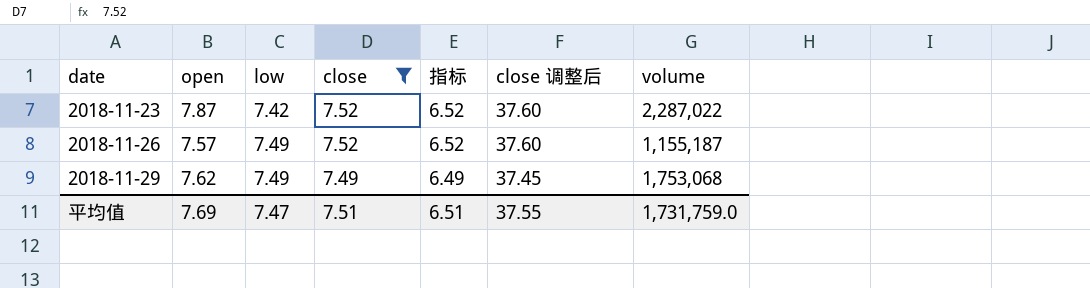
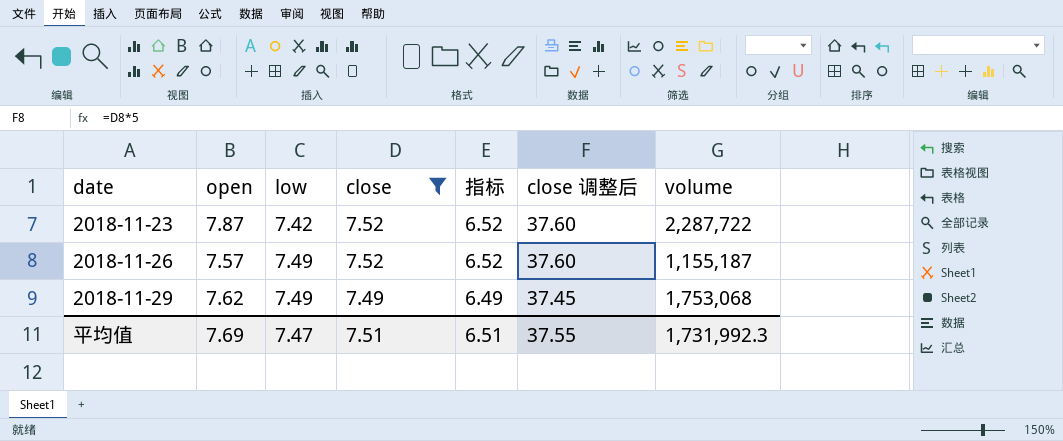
2018-11-23 | volume: 2,287,022 -> 2,287,722
平均值 | volume: 1,731,759.0 -> 1,731,992.3

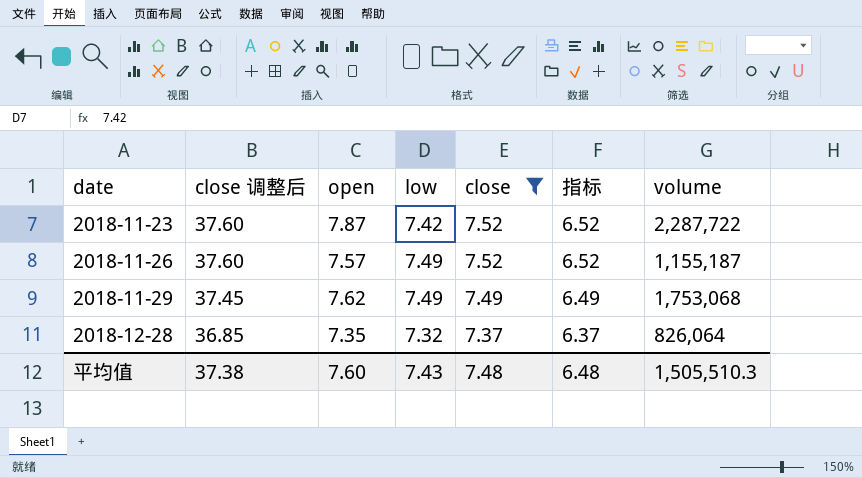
column close 调整后 | position: 6 -> 2
row 2018-12-28: none -> 36.85 | 7.35 | 7.32 | 7.37 | 6.37 | 826,064
平均值 | close 调整后: 37.55 -> 37.38
平均值 | open: 7.69 -> 7.60
平均值 | low: 7.47 -> 7.43
平均值 | close: 7.51 -> 7.48
平均值 | 指标: 6.51 -> 6.48
平均值 | volume: 1,731,992.3 -> 1,505,510.3

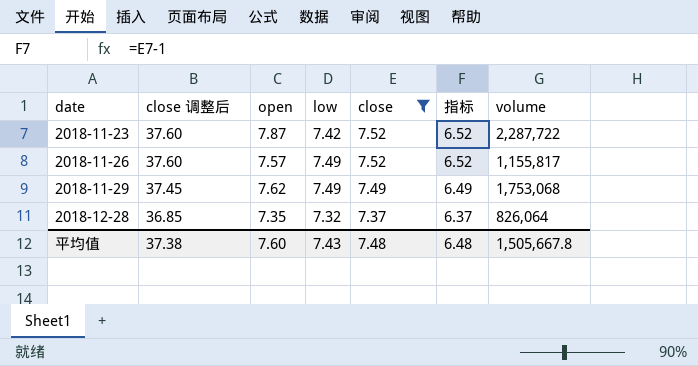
2018-11-26 | volume: 1,155,187 -> 1,155,817
平均值 | volume: 1,505,510.3 -> 1,505,667.8

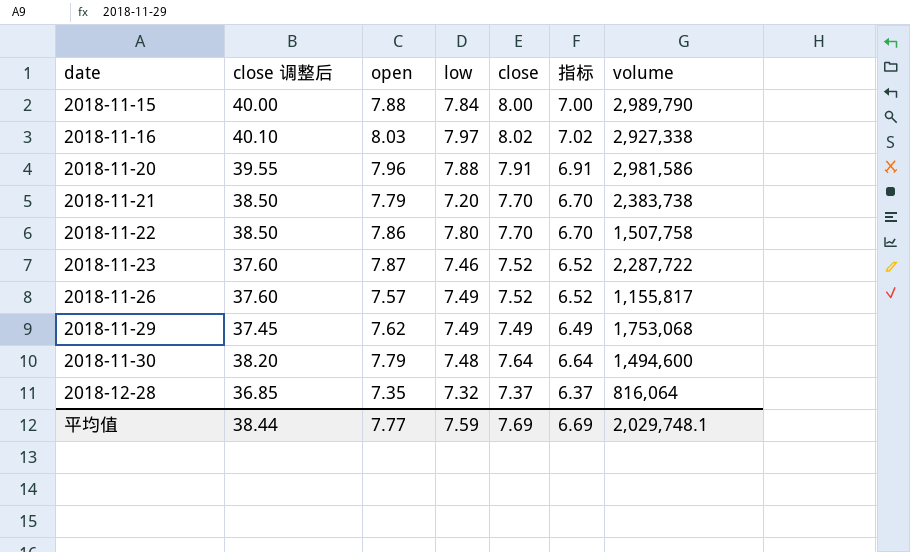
filter: close <= 7.52 -> none
2018-11-23 | low: 7.42 -> 7.46
2018-12-28 | volume: 826,064 -> 816,064
平均值 | close 调整后: 37.38 -> 38.44
平均值 | open: 7.60 -> 7.77
平均值 | low: 7.43 -> 7.59
平均值 | close: 7.48 -> 7.69
平均值 | 指标: 6.48 -> 6.69
平均值 | volume: 1,505,667.8 -> 2,029,748.1

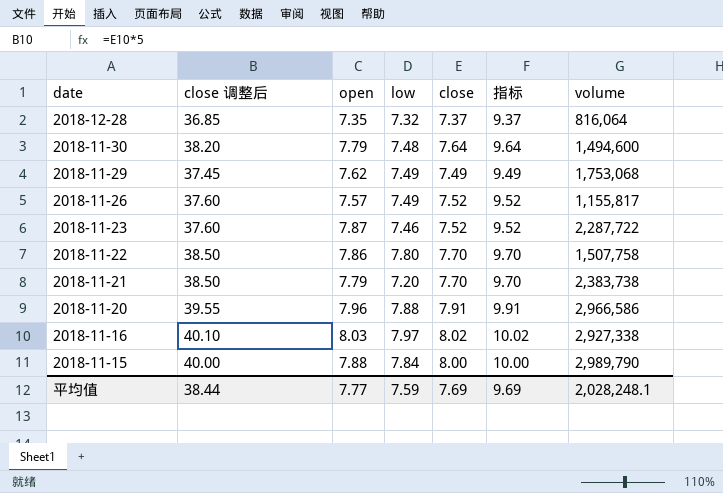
row order: date ascending -> date descending
column 指标 | formula: [close] - 1 -> [close] + 2
2018-11-20 | volume: 2,981,586 -> 2,966,586
平均值 | 指标: 6.69 -> 9.69
平均值 | volume: 2,029,748.1 -> 2,028,248.1

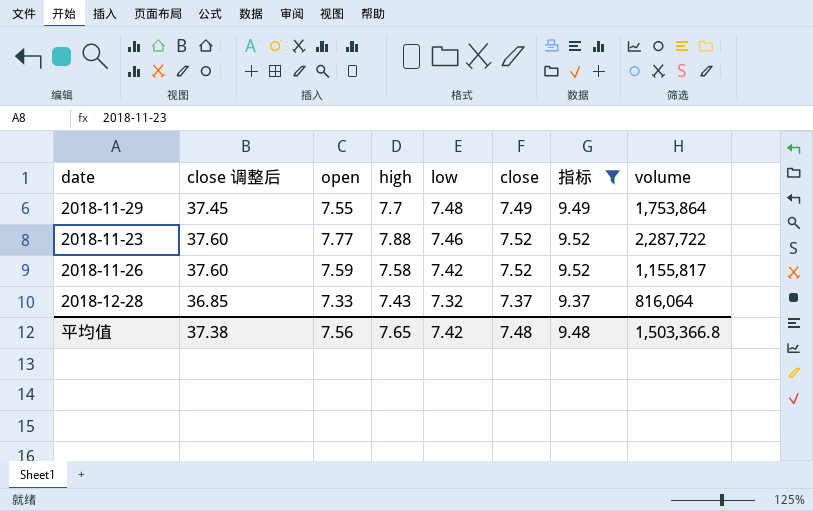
filter: none -> 指标 <= 9.52
row order: date descending -> low descending
column high | position: none -> 4
2018-11-29 | open: 7.62 -> 7.55
2018-11-29 | low: 7.49 -> 7.48
2018-11-29 | volume: 1,753,068 -> 1,753,864
2018-11-23 | open: 7.87 -> 7.77
2018-11-26 | open: 7.57 -> 7.59
2018-11-26 | low: 7.49 -> 7.42
2018-12-28 | open: 7.35 -> 7.33
平均值 | close 调整后: 38.44 -> 37.38
平均值 | open: 7.77 -> 7.56
平均值 | low: 7.59 -> 7.42
平均值 | close: 7.69 -> 7.48
平均值 | 指标: 9.69 -> 9.48
平均值 | volume: 2,028,248.1 -> 1,503,366.8

